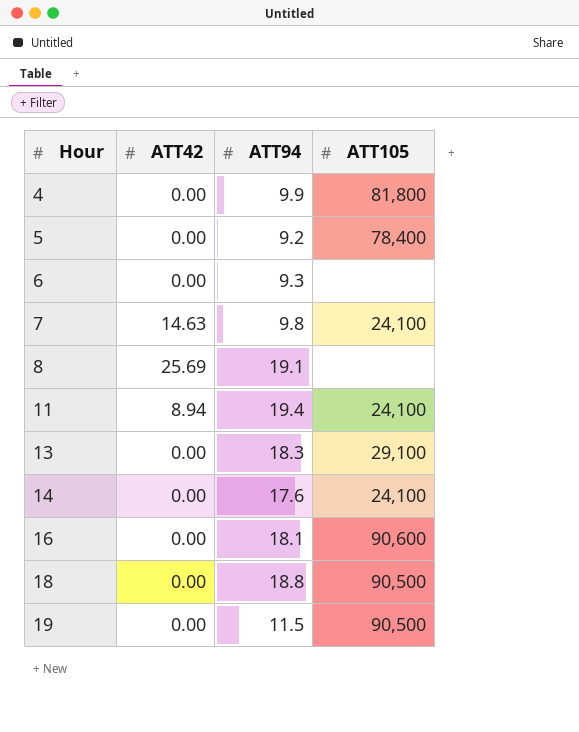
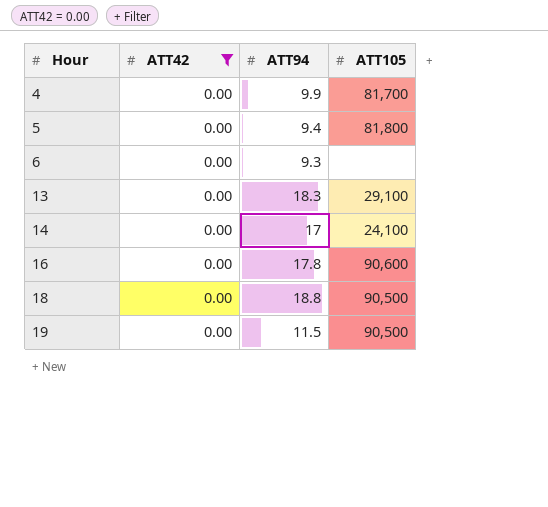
filter: none -> ATT42 = 0.00
4 | ATT105: 81,800 -> 81,700
5 | ATT94: 9.2 -> 9.4
5 | ATT105: 78,400 -> 81,800
14 | ATT94: 17.6 -> 17
16 | ATT94: 18.1 -> 17.8

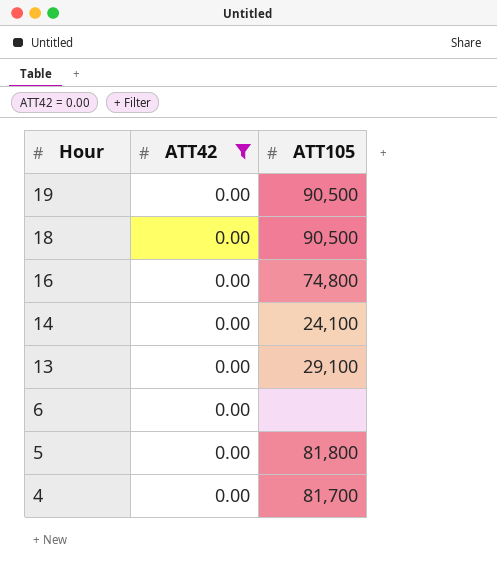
row order: Hour ascending -> Hour descending
column ATT94 | position: 3 -> none
16 | ATT105: 90,600 -> 74,800

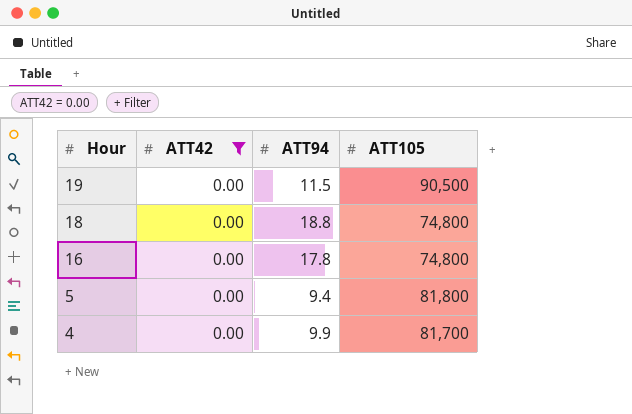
column ATT94 | position: none -> 3
row 14: 0.00 | 24,100 -> none
row 13: 0.00 | 29,100 -> none
row 6: 0.00 | none -> none
18 | ATT105: 90,500 -> 74,800

